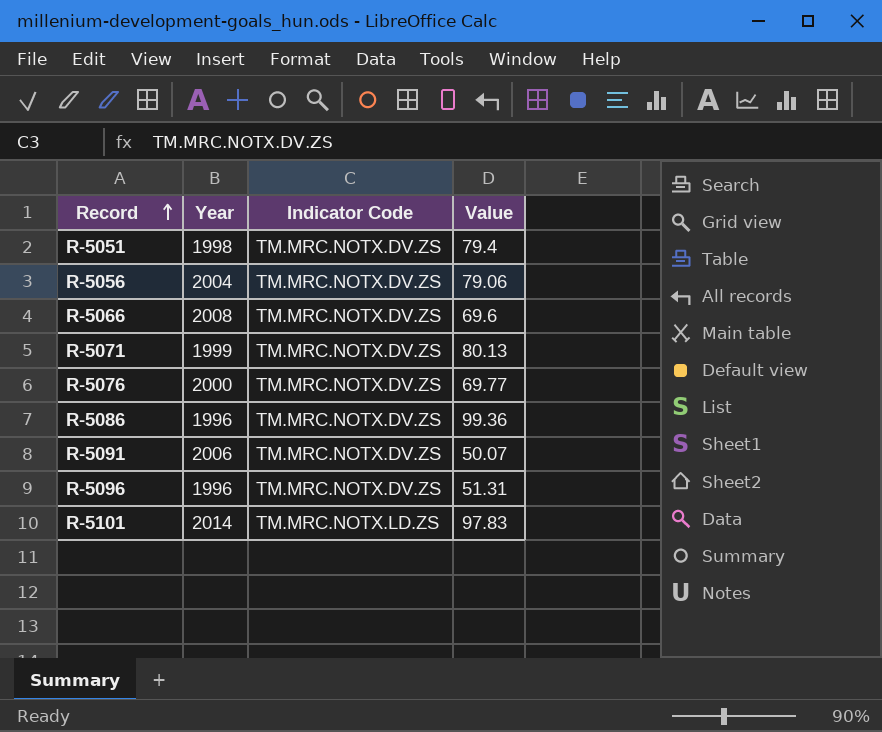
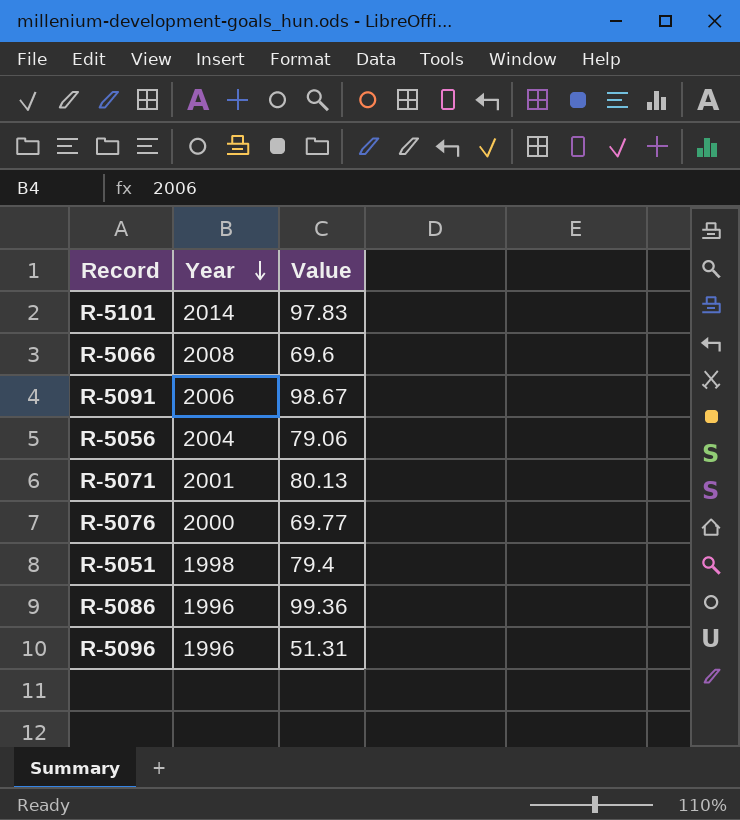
row order: Record ascending -> Year descending
column Indicator Code | position: 3 -> none
R-5091 | Value: 50.07 -> 98.67
R-5071 | Year: 1999 -> 2001

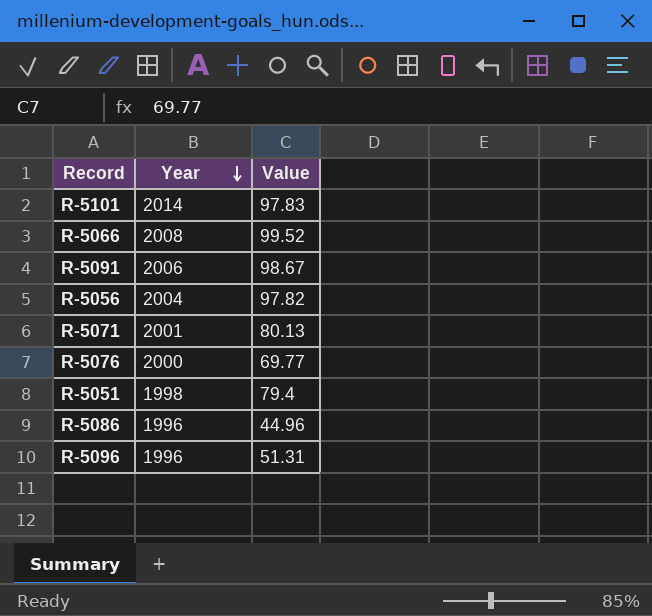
R-5066 | Value: 69.6 -> 99.52
R-5056 | Value: 79.06 -> 97.82
R-5086 | Value: 99.36 -> 44.96

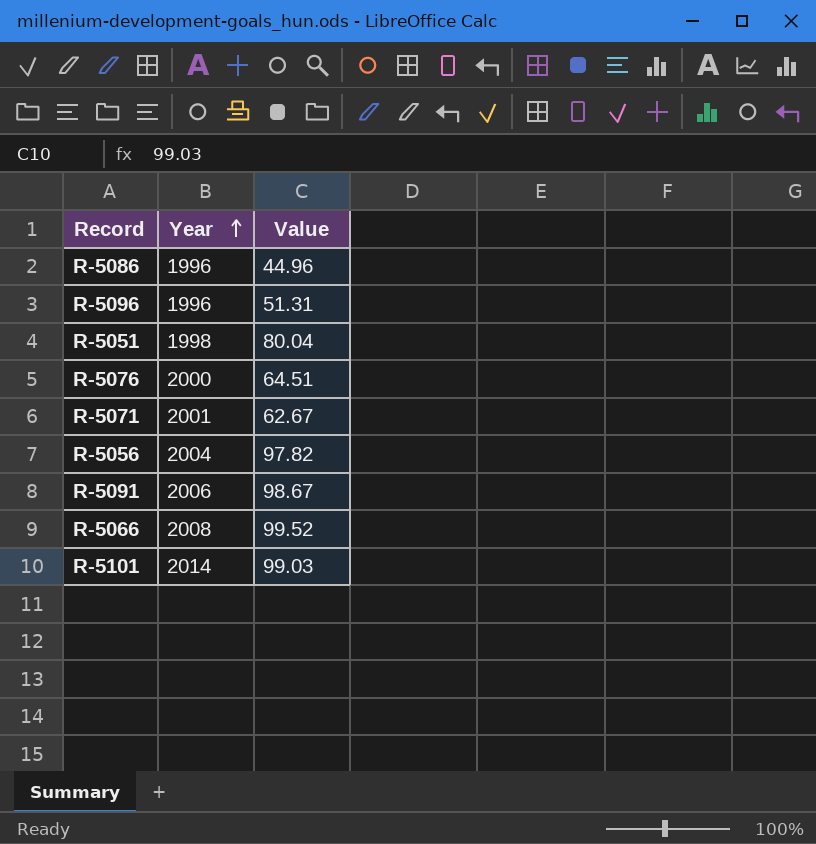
row order: Year descending -> Year ascending
R-5051 | Value: 79.4 -> 80.04
R-5076 | Value: 69.77 -> 64.51
R-5071 | Value: 80.13 -> 62.67
R-5101 | Value: 97.83 -> 99.03

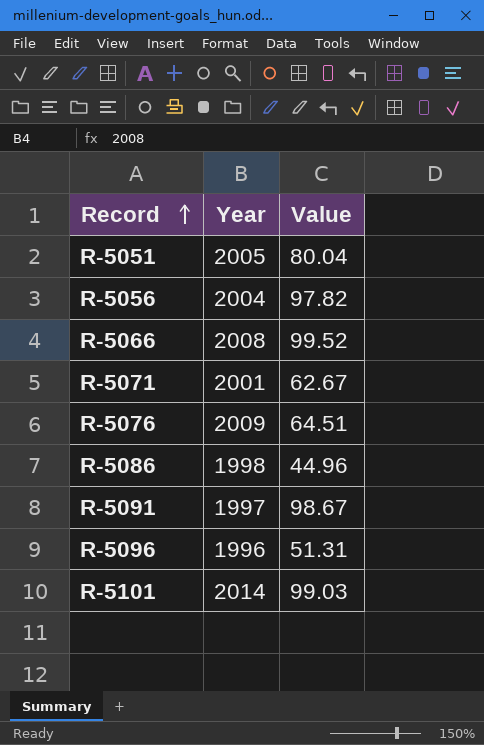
row order: Year ascending -> Record ascending
R-5051 | Year: 1998 -> 2005
R-5076 | Year: 2000 -> 2009
R-5086 | Year: 1996 -> 1998
R-5091 | Year: 2006 -> 1997

